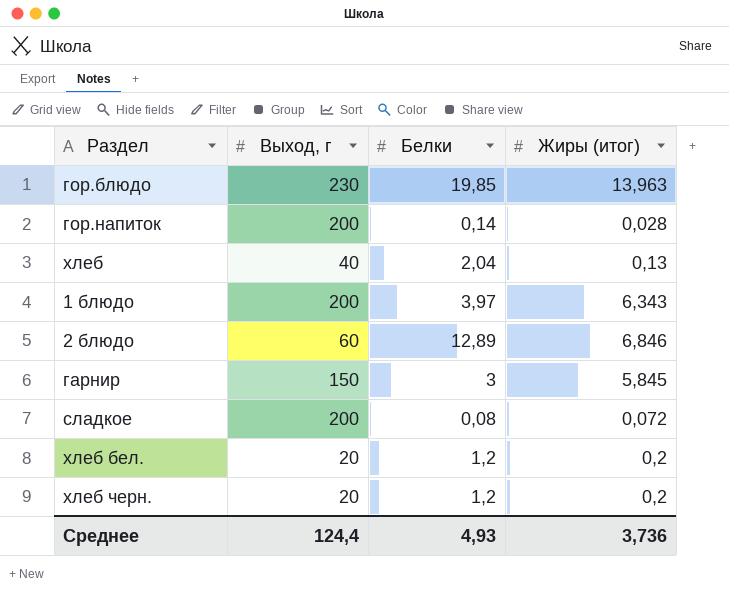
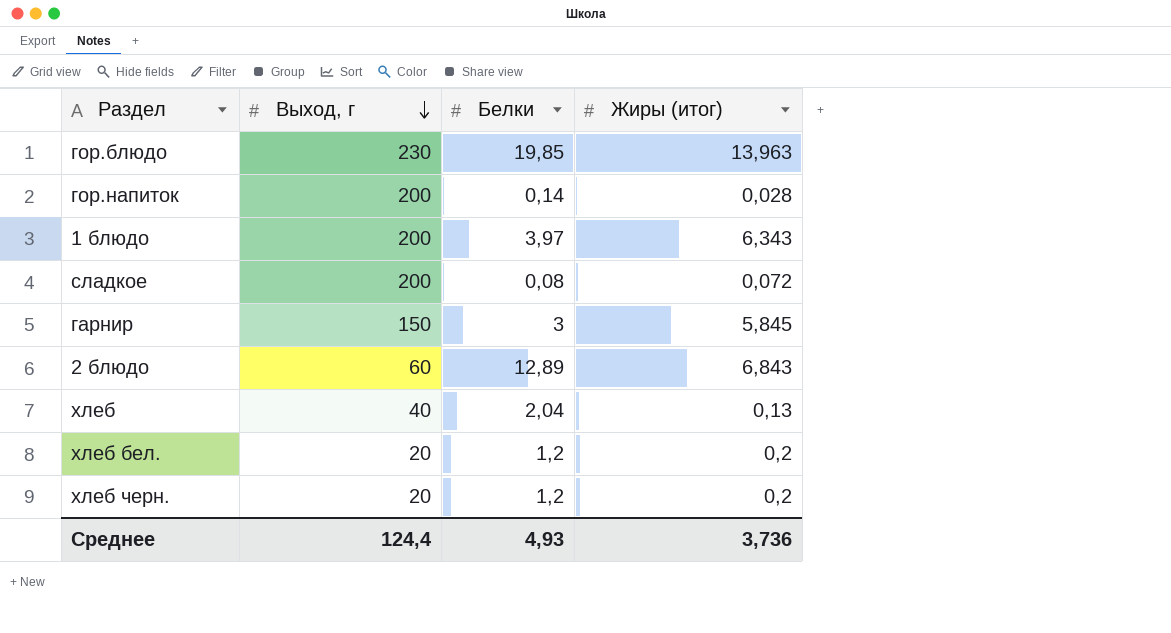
row order: none -> Выход, г descending
2 блюдо | Жиры (итог): 6,846 -> 6,843

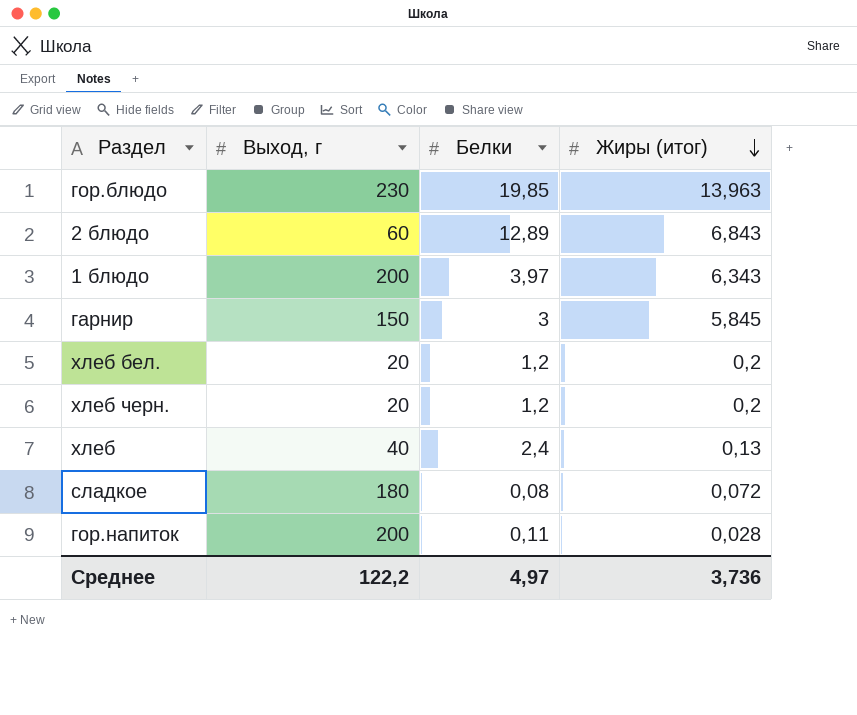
row order: Выход, г descending -> Жиры (итог) descending
хлеб | Белки: 2,04 -> 2,4
сладкое | Выход, г: 200 -> 180
гор.напиток | Белки: 0,14 -> 0,11
Среднее | Выход, г: 124,4 -> 122,2
Среднее | Белки: 4,93 -> 4,97

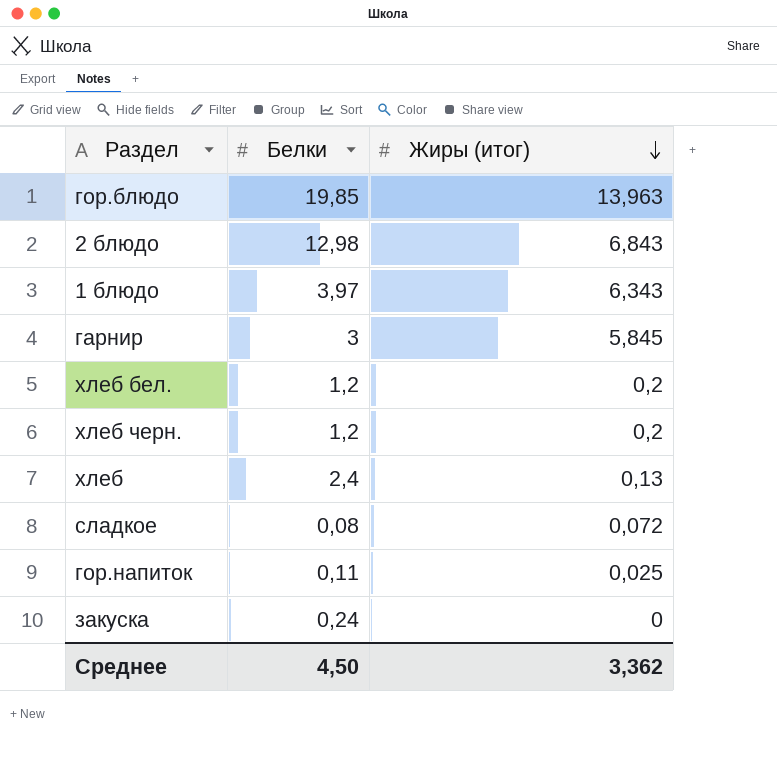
column Выход, г | position: 2 -> none
2 блюдо | Белки: 12,89 -> 12,98
гор.напиток | Жиры (итог): 0,028 -> 0,025
row закуска: none -> 0,24 | 0
Среднее | Белки: 4,97 -> 4,50
Среднее | Жиры (итог): 3,736 -> 3,362

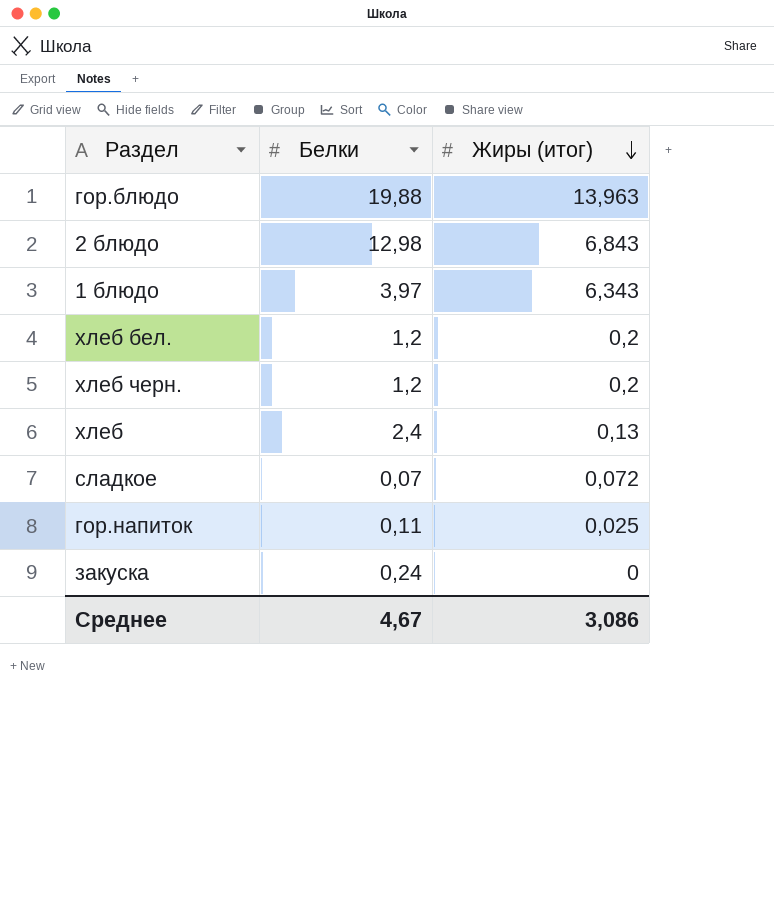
row гарнир: 3 | 5,845 -> none
гор.блюдо | Белки: 19,85 -> 19,88
сладкое | Белки: 0,08 -> 0,07
Среднее | Белки: 4,50 -> 4,67
Среднее | Жиры (итог): 3,362 -> 3,086

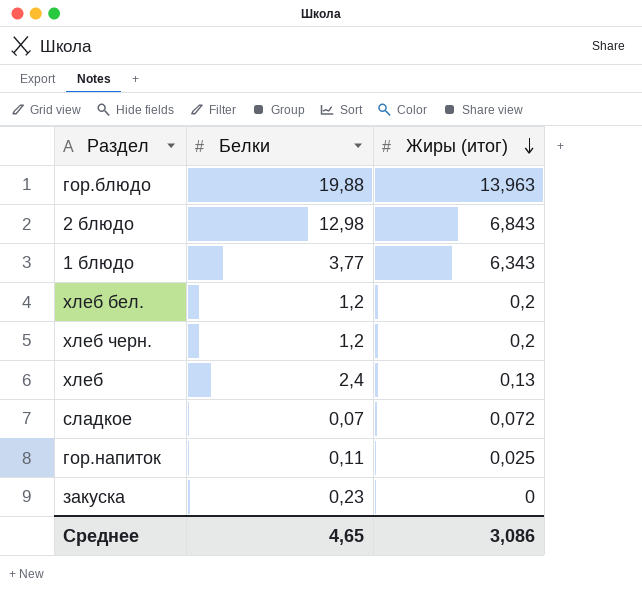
1 блюдо | Белки: 3,97 -> 3,77
закуска | Белки: 0,24 -> 0,23
Среднее | Белки: 4,67 -> 4,65

